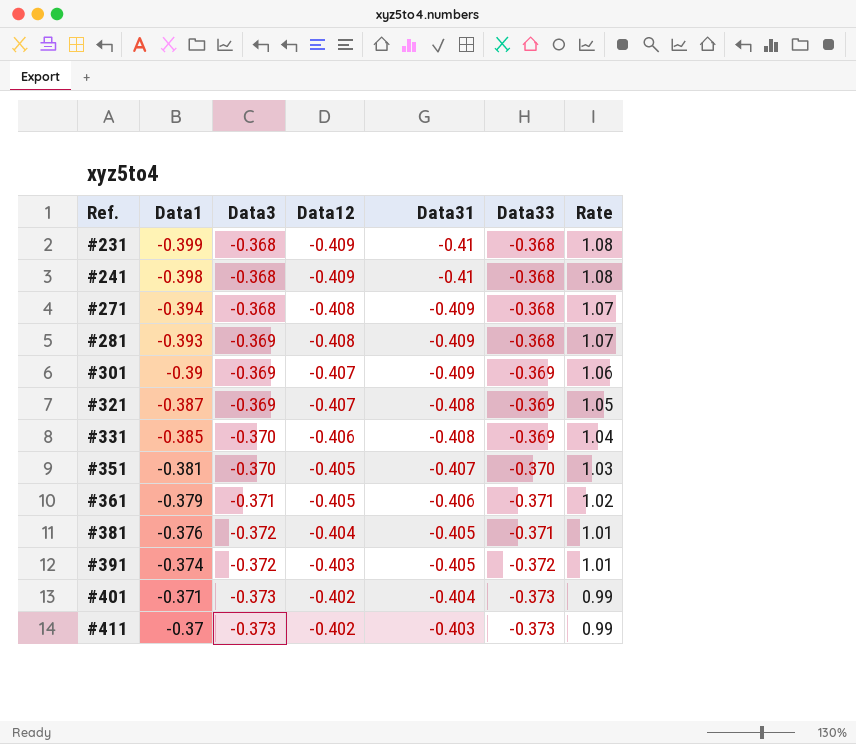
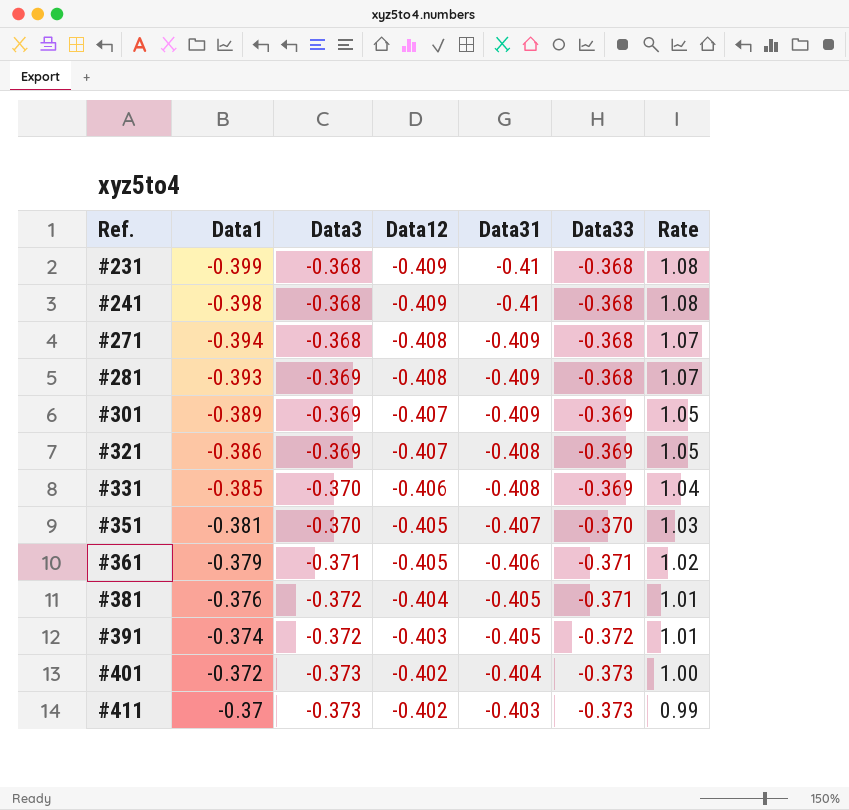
#301 | Data1: -0.39 -> -0.389
#301 | Rate: 1.06 -> 1.05
#321 | Data1: -0.387 -> -0.386
#401 | Data1: -0.371 -> -0.372
#401 | Rate: 0.99 -> 1.00

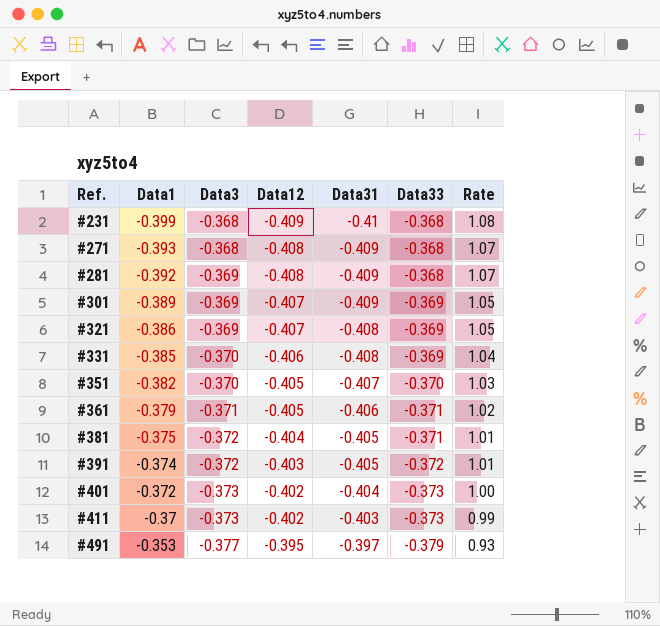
row #241: -0.398 | -0.368 | -0.409 | -0.41 | -0.368 | 1.08 -> none
#271 | Data1: -0.394 -> -0.393
#281 | Data1: -0.393 -> -0.392
#351 | Data1: -0.381 -> -0.382
#381 | Data1: -0.376 -> -0.375
row #491: none -> -0.353 | -0.377 | -0.395 | -0.397 | -0.379 | 0.93

